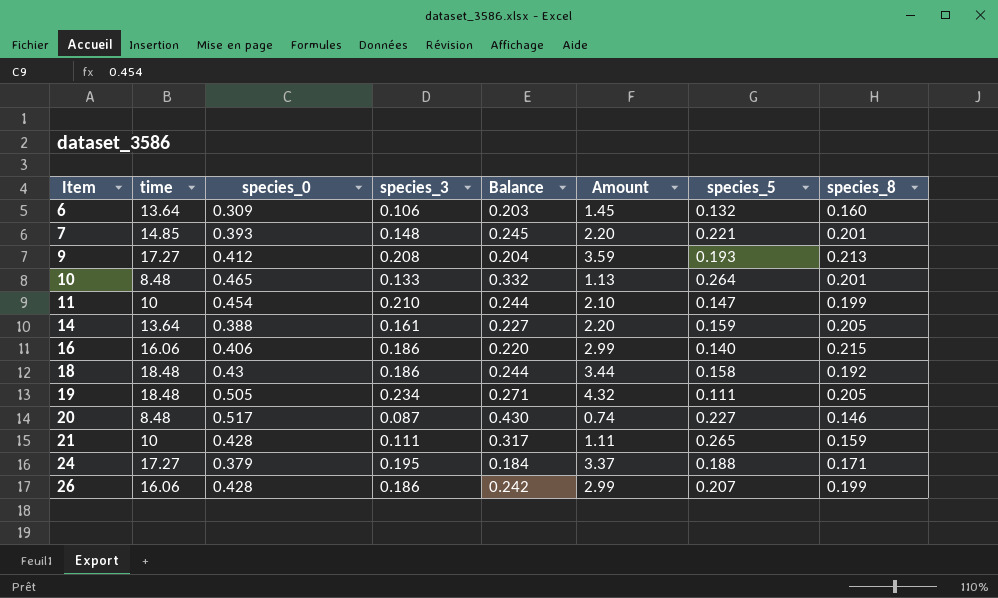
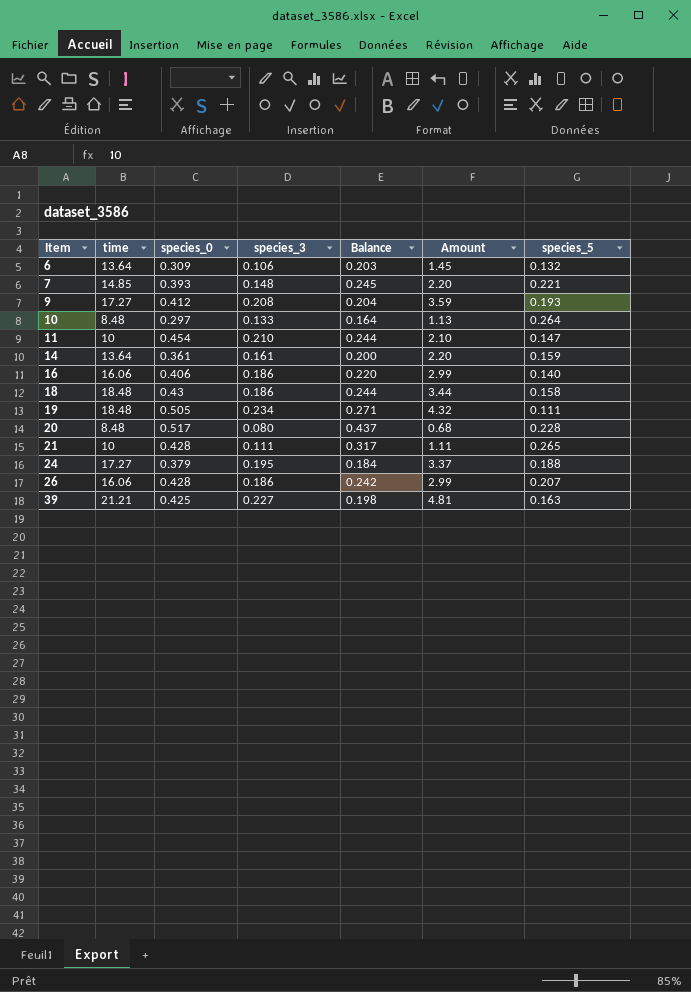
column species_8 | position: 8 -> none
10 | species_0: 0.465 -> 0.297
10 | Balance: 0.332 -> 0.164
14 | species_0: 0.388 -> 0.361
14 | Balance: 0.227 -> 0.200
20 | species_3: 0.087 -> 0.080
20 | Balance: 0.430 -> 0.437
20 | Amount: 0.74 -> 0.68
20 | species_5: 0.227 -> 0.228
row 39: none -> 21.21 | 0.425 | 0.227 | 0.198 | 4.81 | 0.163

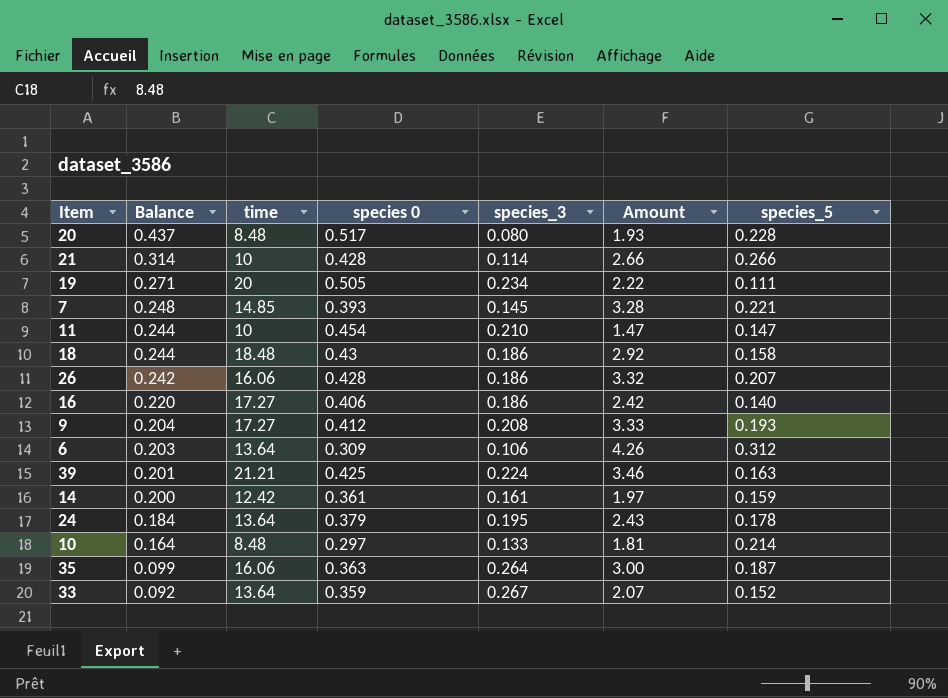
row order: Item ascending -> Balance descending
column Balance | position: 5 -> 2
column name: species_0 -> species 0
column Amount | formula: [time] * [species_3] -> [time] * [species_5]
21 | Balance: 0.317 -> 0.314
21 | species_3: 0.111 -> 0.114
21 | species_5: 0.265 -> 0.266
19 | time: 18.48 -> 20
7 | Balance: 0.245 -> 0.248
7 | species_3: 0.148 -> 0.145
16 | time: 16.06 -> 17.27
6 | species_5: 0.132 -> 0.312
39 | Balance: 0.198 -> 0.201
39 | species_3: 0.227 -> 0.224
14 | time: 13.64 -> 12.42
24 | time: 17.27 -> 13.64
24 | species_5: 0.188 -> 0.178
10 | species_5: 0.264 -> 0.214
row 35: none -> 0.099 | 16.06 | 0.363 | 0.264 | 3.00 | 0.187
row 33: none -> 0.092 | 13.64 | 0.359 | 0.267 | 2.07 | 0.152

